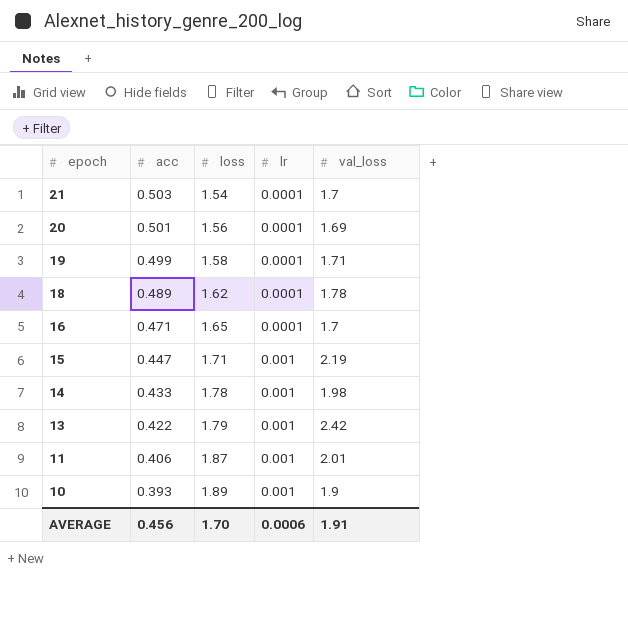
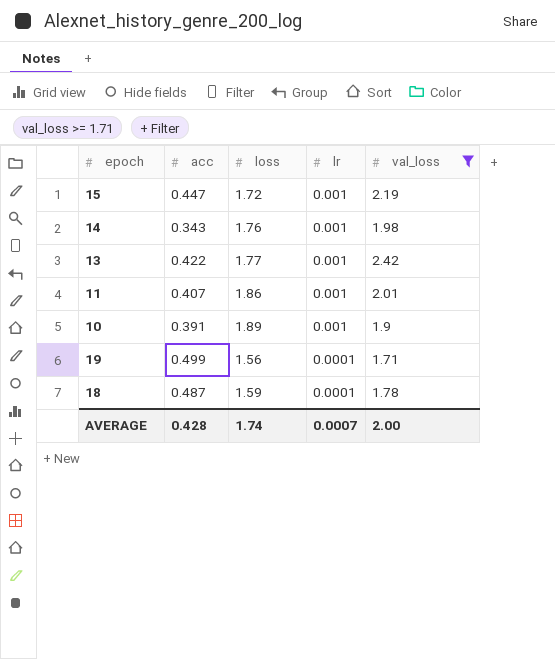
filter: none -> val_loss >= 1.71
row order: epoch descending -> lr descending
15 | loss: 1.71 -> 1.72
14 | acc: 0.433 -> 0.343
14 | loss: 1.78 -> 1.76
13 | loss: 1.79 -> 1.77
11 | acc: 0.406 -> 0.407
11 | loss: 1.87 -> 1.86
10 | acc: 0.393 -> 0.391
19 | loss: 1.58 -> 1.56
18 | acc: 0.489 -> 0.487
18 | loss: 1.62 -> 1.59
AVERAGE | acc: 0.456 -> 0.428
AVERAGE | loss: 1.70 -> 1.74
AVERAGE | lr: 0.0006 -> 0.0007
AVERAGE | val_loss: 1.91 -> 2.00

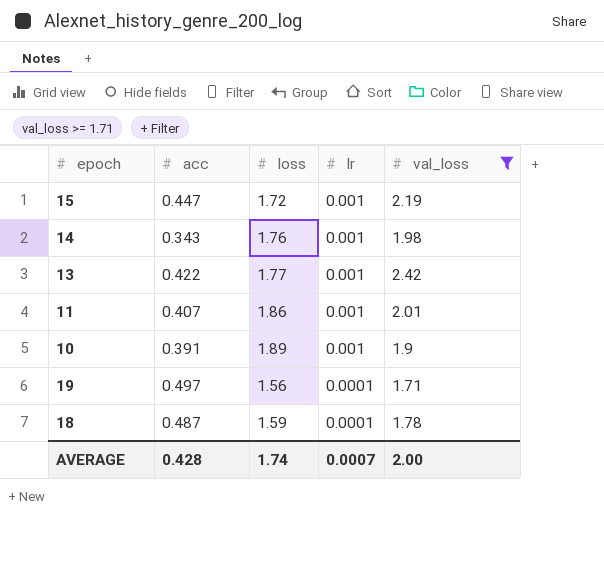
19 | acc: 0.499 -> 0.497

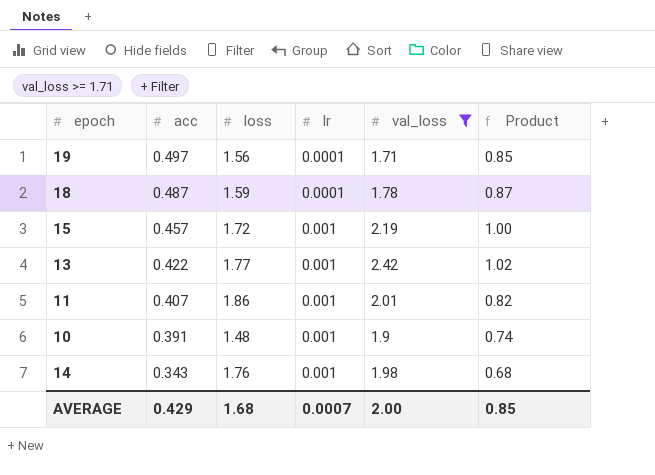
row order: lr descending -> acc descending
column Product | formula: none -> [acc] * [val_loss]
15 | acc: 0.447 -> 0.457
10 | loss: 1.89 -> 1.48
AVERAGE | acc: 0.428 -> 0.429
AVERAGE | loss: 1.74 -> 1.68

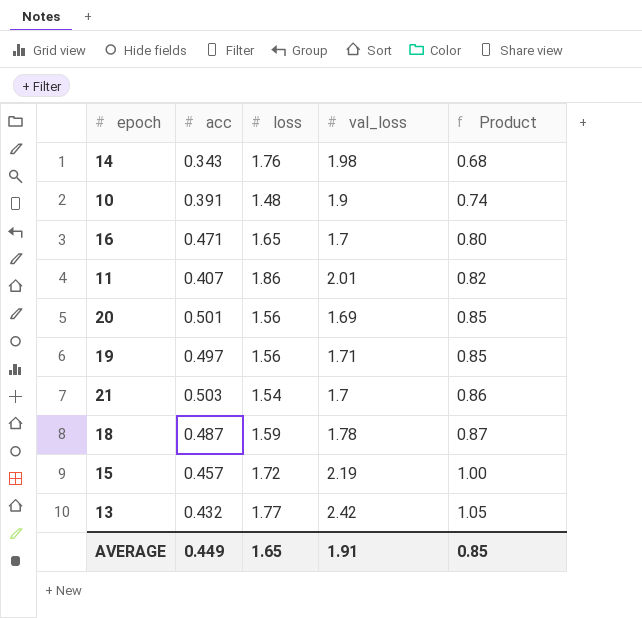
filter: val_loss >= 1.71 -> none
row order: acc descending -> Product ascending
column lr | position: 4 -> none
13 | acc: 0.422 -> 0.432
13 | Product: 1.02 -> 1.05
AVERAGE | acc: 0.429 -> 0.449
AVERAGE | loss: 1.68 -> 1.65
AVERAGE | val_loss: 2.00 -> 1.91

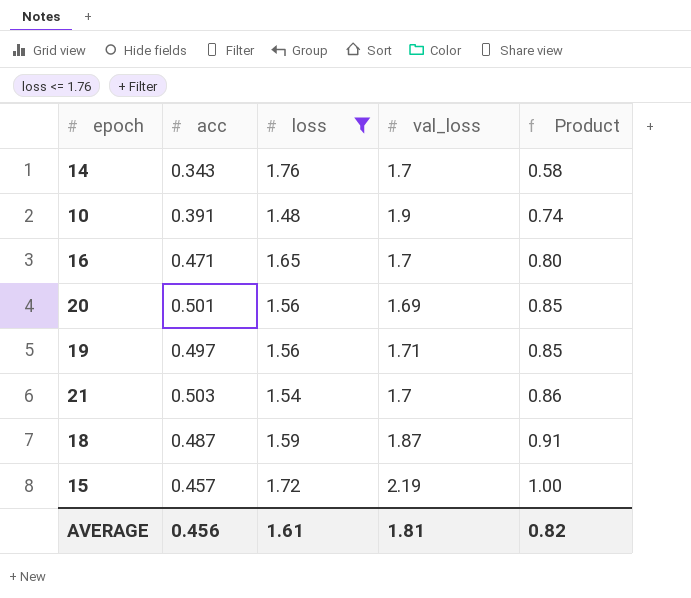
filter: none -> loss <= 1.76
14 | val_loss: 1.98 -> 1.7
14 | Product: 0.68 -> 0.58
18 | val_loss: 1.78 -> 1.87
18 | Product: 0.87 -> 0.91
AVERAGE | acc: 0.449 -> 0.456
AVERAGE | loss: 1.65 -> 1.61
AVERAGE | val_loss: 1.91 -> 1.81
AVERAGE | Product: 0.85 -> 0.82

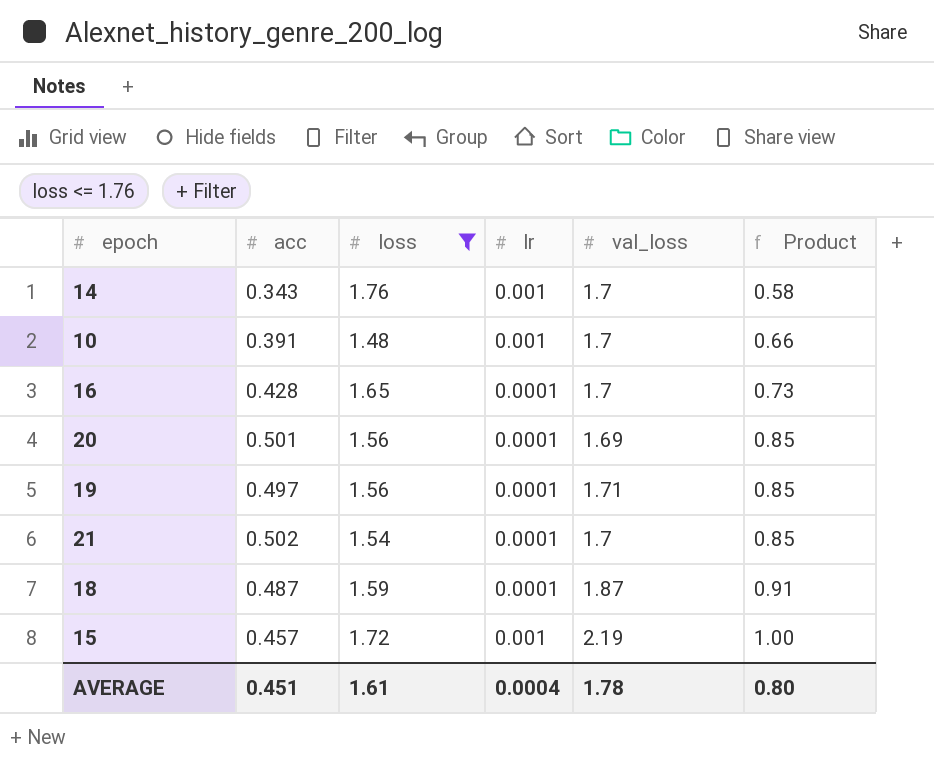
column lr | position: none -> 4
10 | val_loss: 1.9 -> 1.7
10 | Product: 0.74 -> 0.66
16 | acc: 0.471 -> 0.428
16 | Product: 0.80 -> 0.73
21 | acc: 0.503 -> 0.502
21 | Product: 0.86 -> 0.85
AVERAGE | acc: 0.456 -> 0.451
AVERAGE | val_loss: 1.81 -> 1.78
AVERAGE | Product: 0.82 -> 0.80

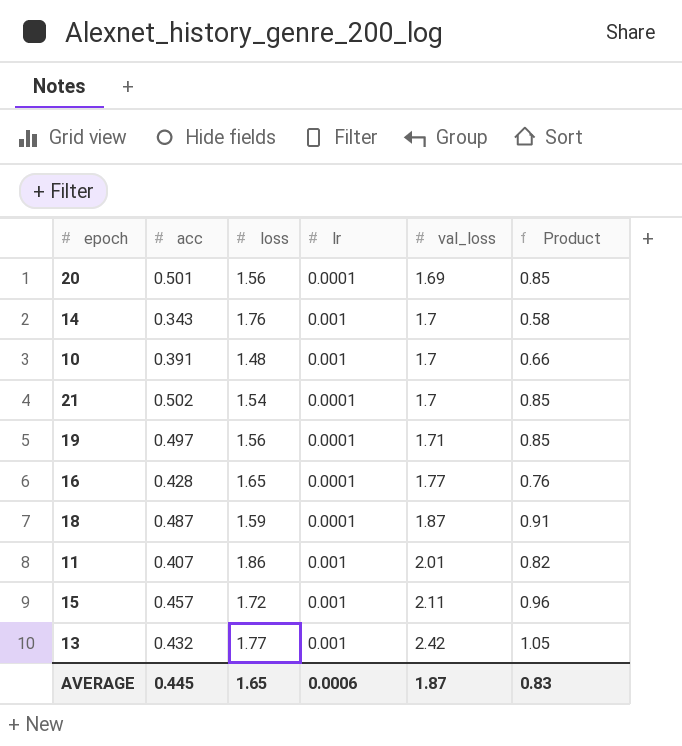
filter: loss <= 1.76 -> none
row order: Product ascending -> val_loss ascending
16 | val_loss: 1.7 -> 1.77
16 | Product: 0.73 -> 0.76
15 | val_loss: 2.19 -> 2.11
15 | Product: 1.00 -> 0.96
AVERAGE | acc: 0.451 -> 0.445
AVERAGE | loss: 1.61 -> 1.65
AVERAGE | lr: 0.0004 -> 0.0006
AVERAGE | val_loss: 1.78 -> 1.87
AVERAGE | Product: 0.80 -> 0.83

